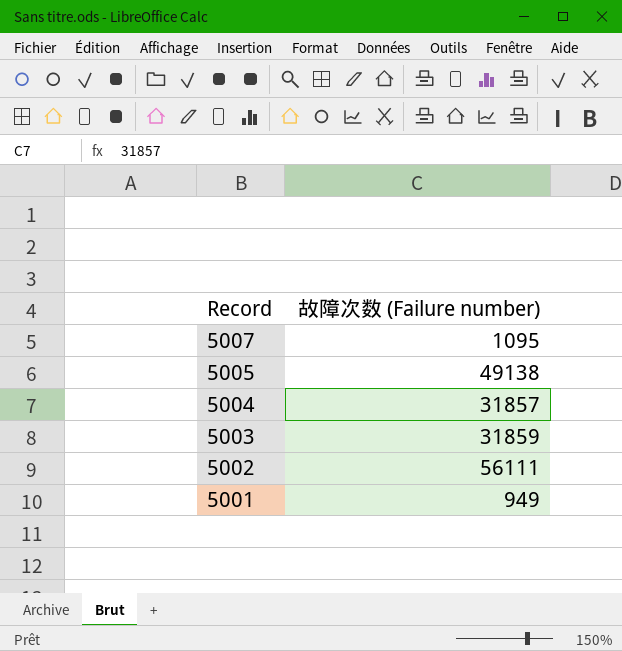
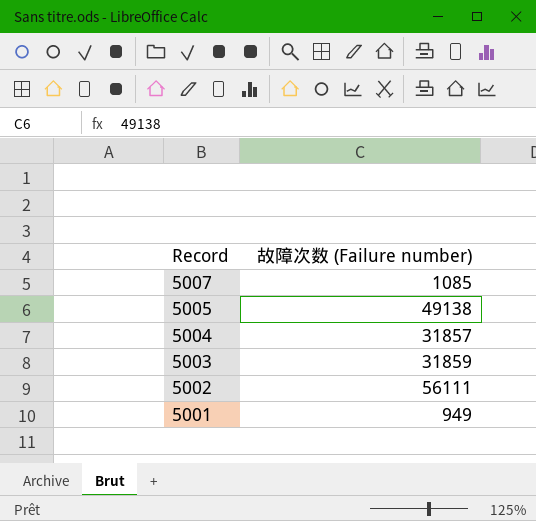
5007 | 故障次数 (Failure number): 1095 -> 1085

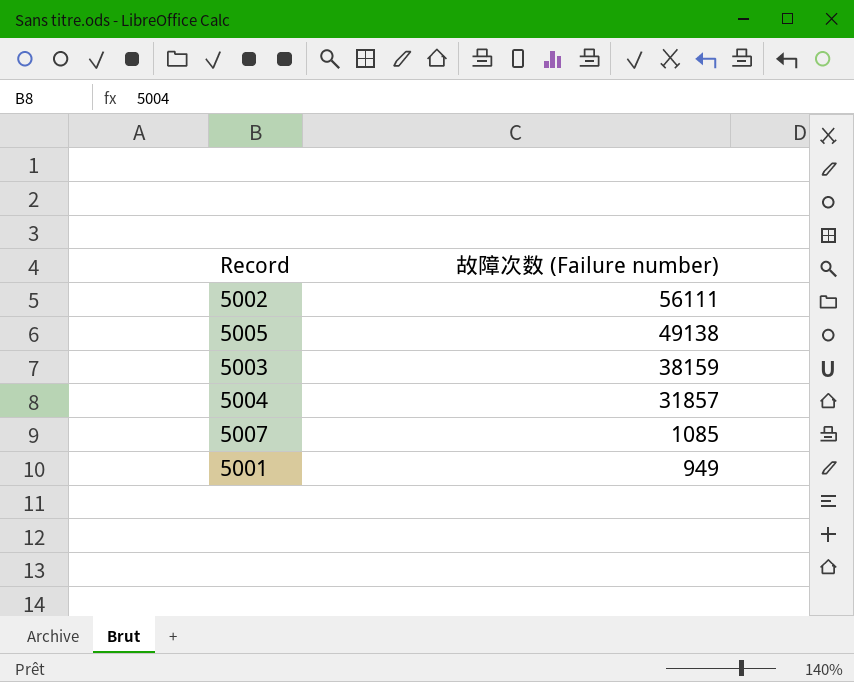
row order: Record descending -> 故障次数 (Failure number) descending
5003 | 故障次数 (Failure number): 31859 -> 38159

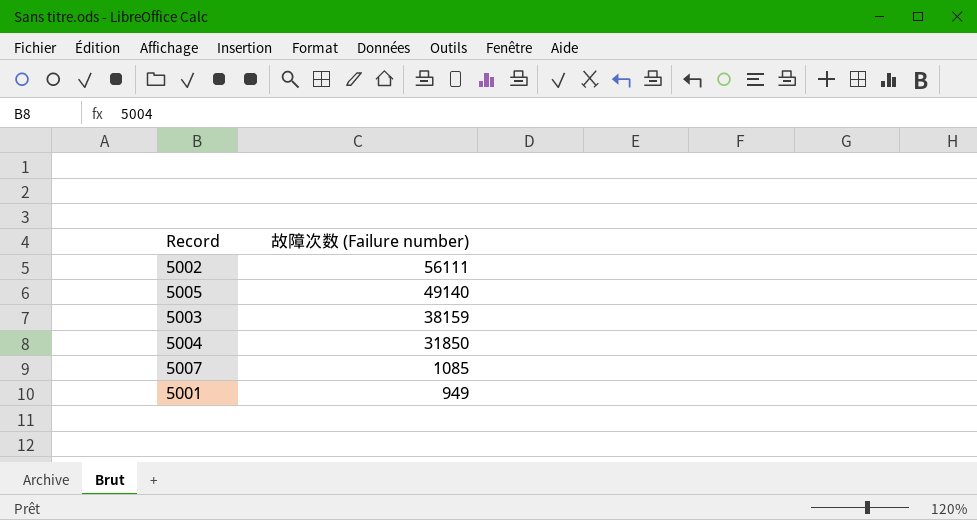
5005 | 故障次数 (Failure number): 49138 -> 49140
5004 | 故障次数 (Failure number): 31857 -> 31850

